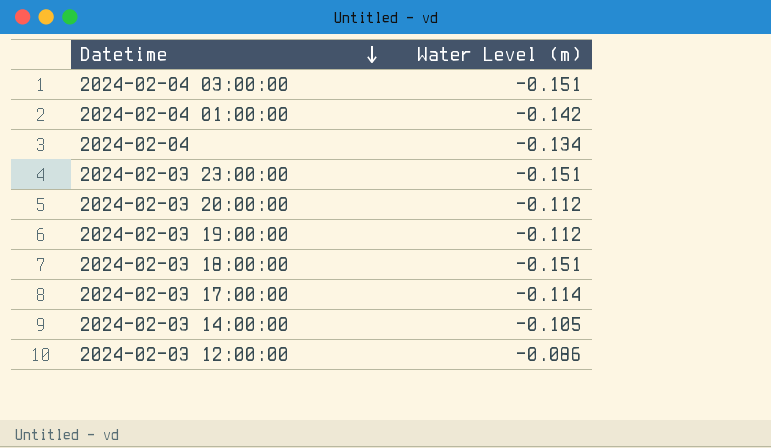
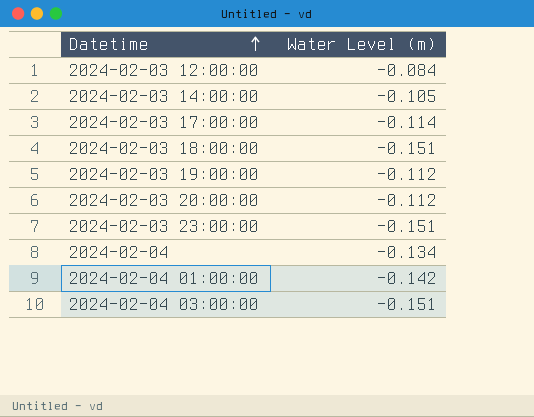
row order: Datetime descending -> Datetime ascending
2024-02-03 12:00:00 | Water Level (m): -0.086 -> -0.084

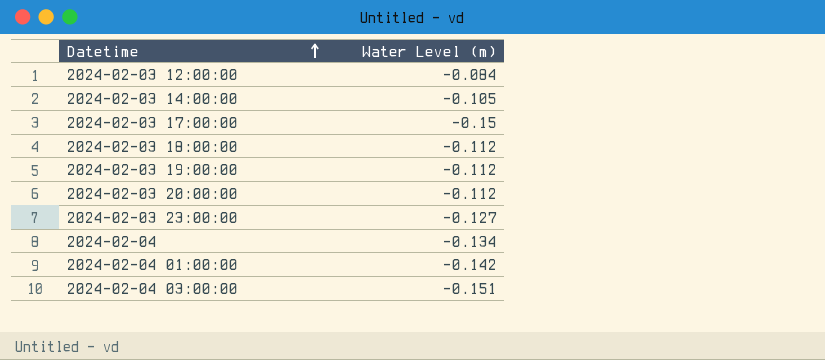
2024-02-03 17:00:00 | Water Level (m): -0.114 -> -0.15
2024-02-03 18:00:00 | Water Level (m): -0.151 -> -0.112
2024-02-03 23:00:00 | Water Level (m): -0.151 -> -0.127

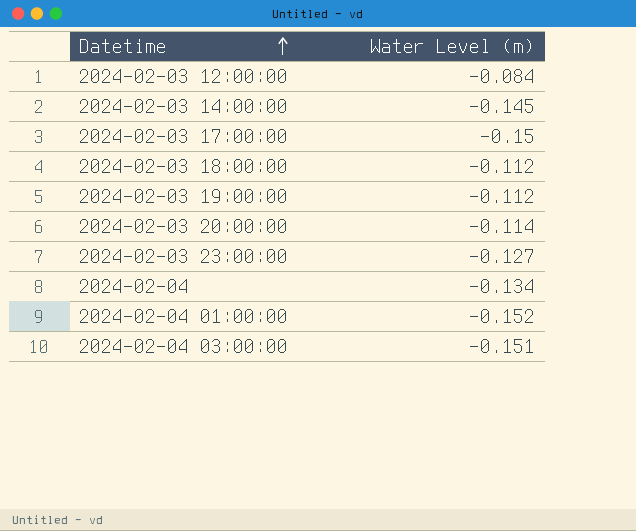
2024-02-03 14:00:00 | Water Level (m): -0.105 -> -0.145
2024-02-03 20:00:00 | Water Level (m): -0.112 -> -0.114
2024-02-04 01:00:00 | Water Level (m): -0.142 -> -0.152

